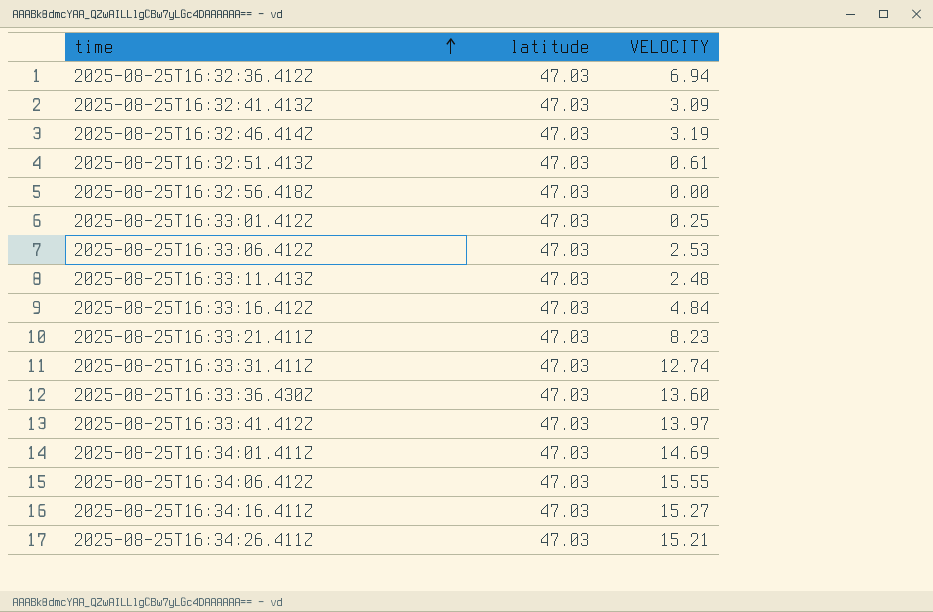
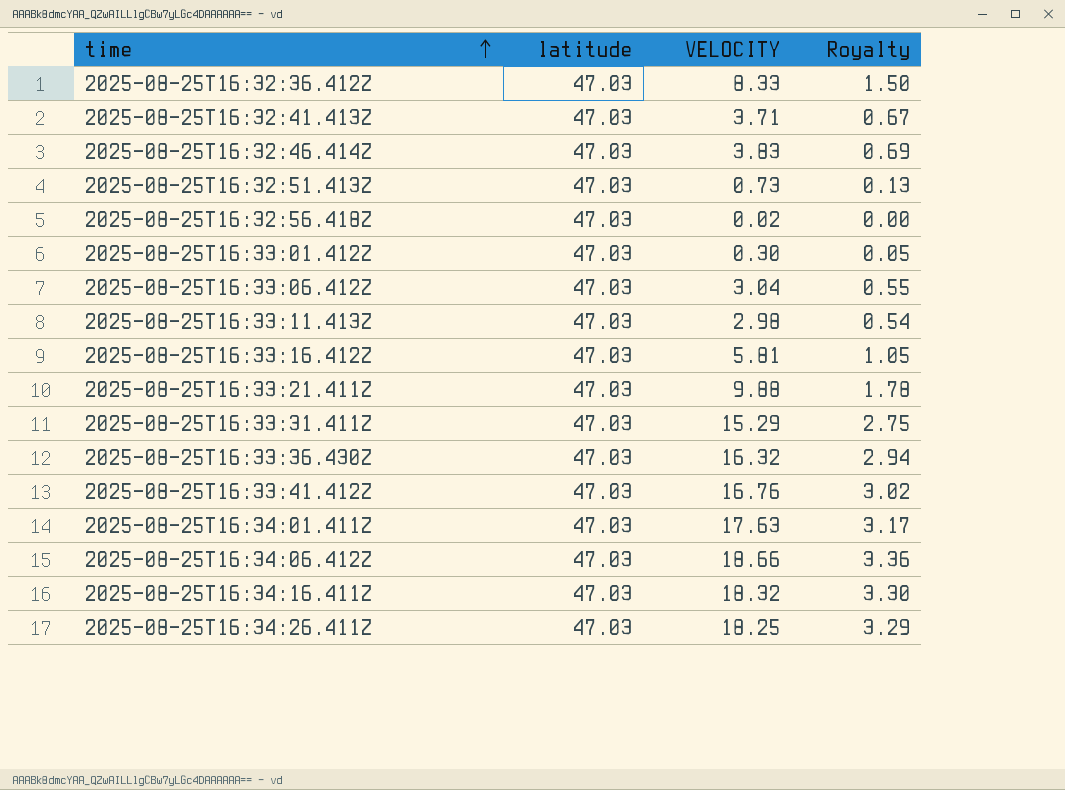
column Royalty | formula: none -> [VELOCITY] * 0.18
2025-08-25T16:32:36.412Z | VELOCITY: 6.94 -> 8.33
2025-08-25T16:32:41.413Z | VELOCITY: 3.09 -> 3.71
2025-08-25T16:32:46.414Z | VELOCITY: 3.19 -> 3.83
2025-08-25T16:32:51.413Z | VELOCITY: 0.61 -> 0.73
2025-08-25T16:32:56.418Z | VELOCITY: 0.00 -> 0.02
2025-08-25T16:33:01.412Z | VELOCITY: 0.25 -> 0.30
2025-08-25T16:33:06.412Z | VELOCITY: 2.53 -> 3.04
2025-08-25T16:33:11.413Z | VELOCITY: 2.48 -> 2.98
2025-08-25T16:33:16.412Z | VELOCITY: 4.84 -> 5.81
2025-08-25T16:33:21.411Z | VELOCITY: 8.23 -> 9.88
2025-08-25T16:33:31.411Z | VELOCITY: 12.74 -> 15.29
2025-08-25T16:33:36.430Z | VELOCITY: 13.60 -> 16.32
2025-08-25T16:33:41.412Z | VELOCITY: 13.97 -> 16.76
2025-08-25T16:34:01.411Z | VELOCITY: 14.69 -> 17.63
2025-08-25T16:34:06.412Z | VELOCITY: 15.55 -> 18.66
2025-08-25T16:34:16.411Z | VELOCITY: 15.27 -> 18.32
2025-08-25T16:34:26.411Z | VELOCITY: 15.21 -> 18.25

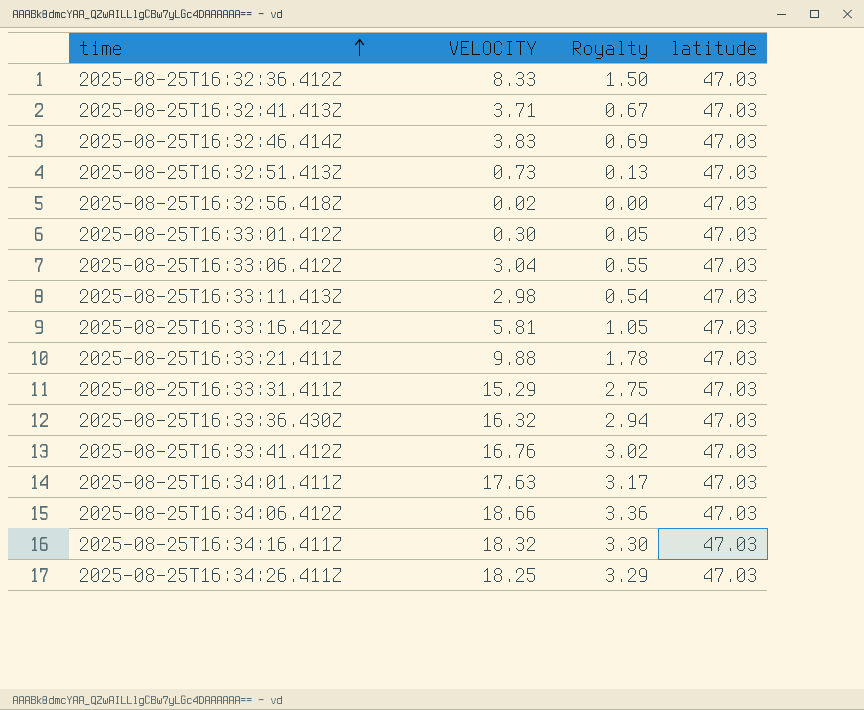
column latitude | position: 2 -> 4

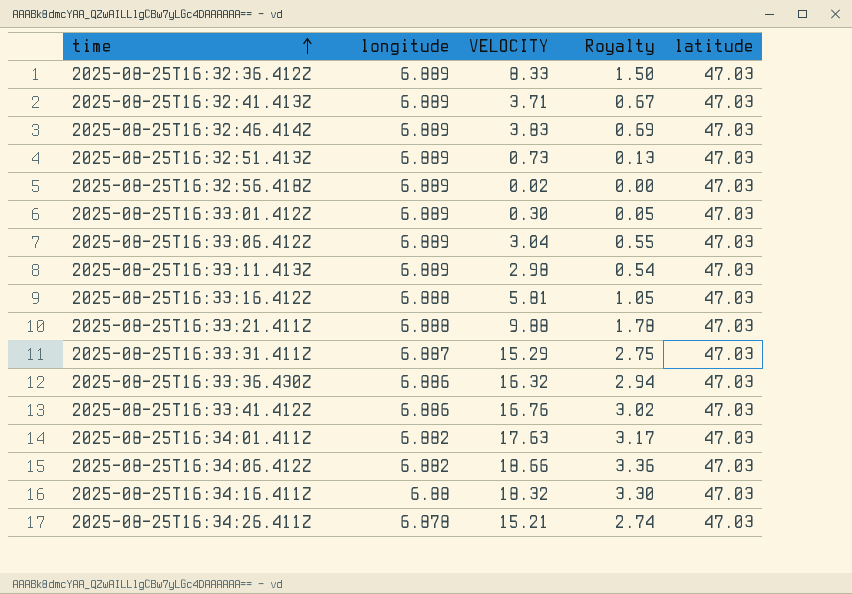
column longitude | position: none -> 2
2025-08-25T16:34:26.411Z | VELOCITY: 18.25 -> 15.21
2025-08-25T16:34:26.411Z | Royalty: 3.29 -> 2.74

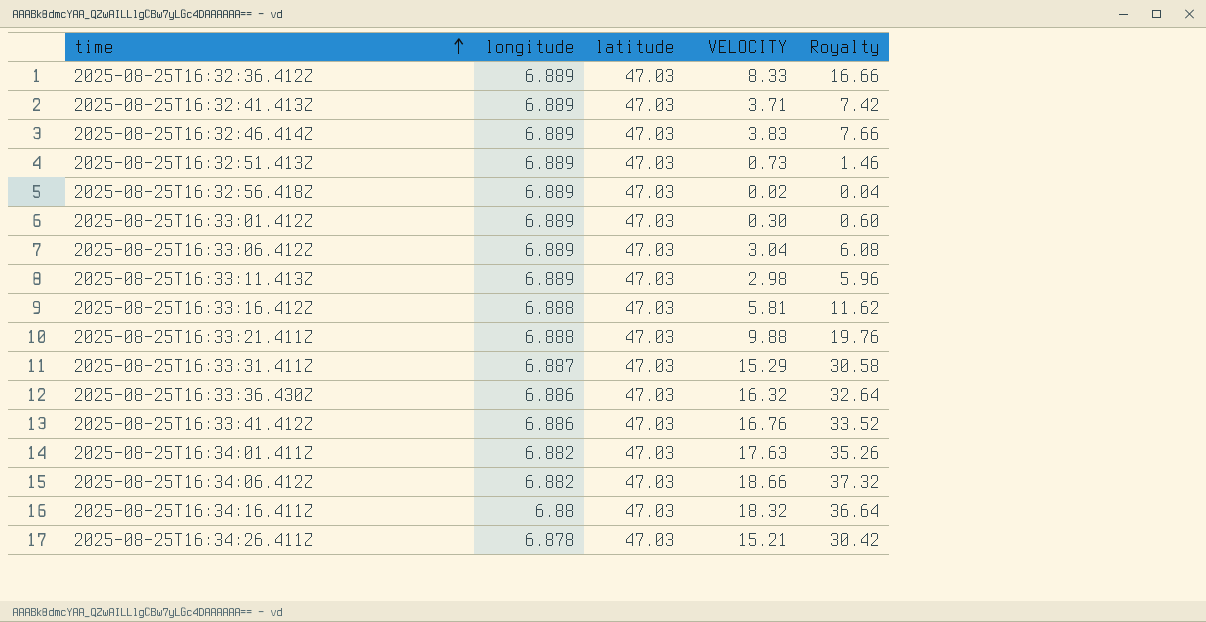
column latitude | position: 5 -> 3
column Royalty | formula: [VELOCITY] * 0.18 -> [VELOCITY] * 2

